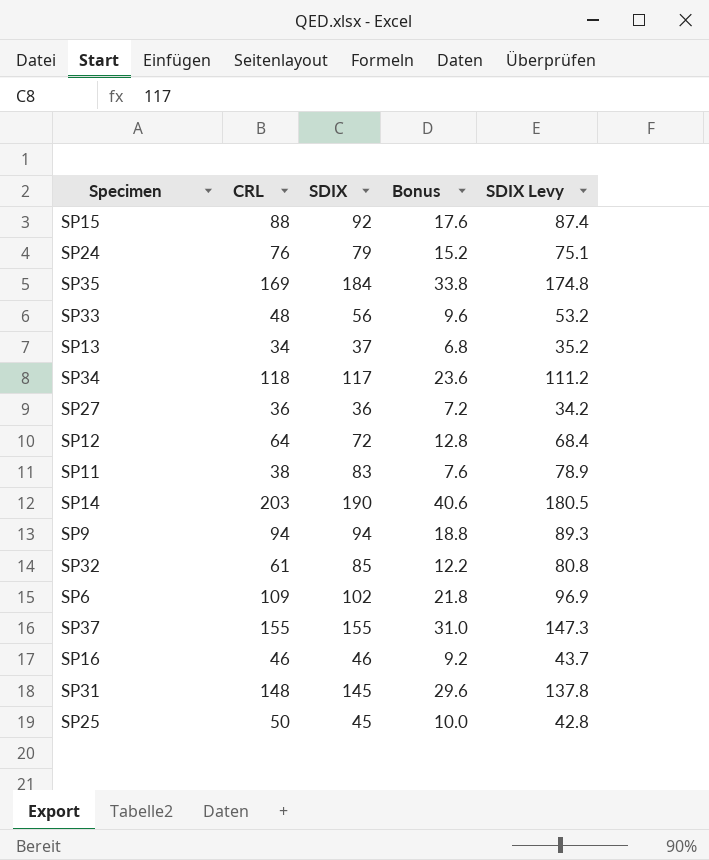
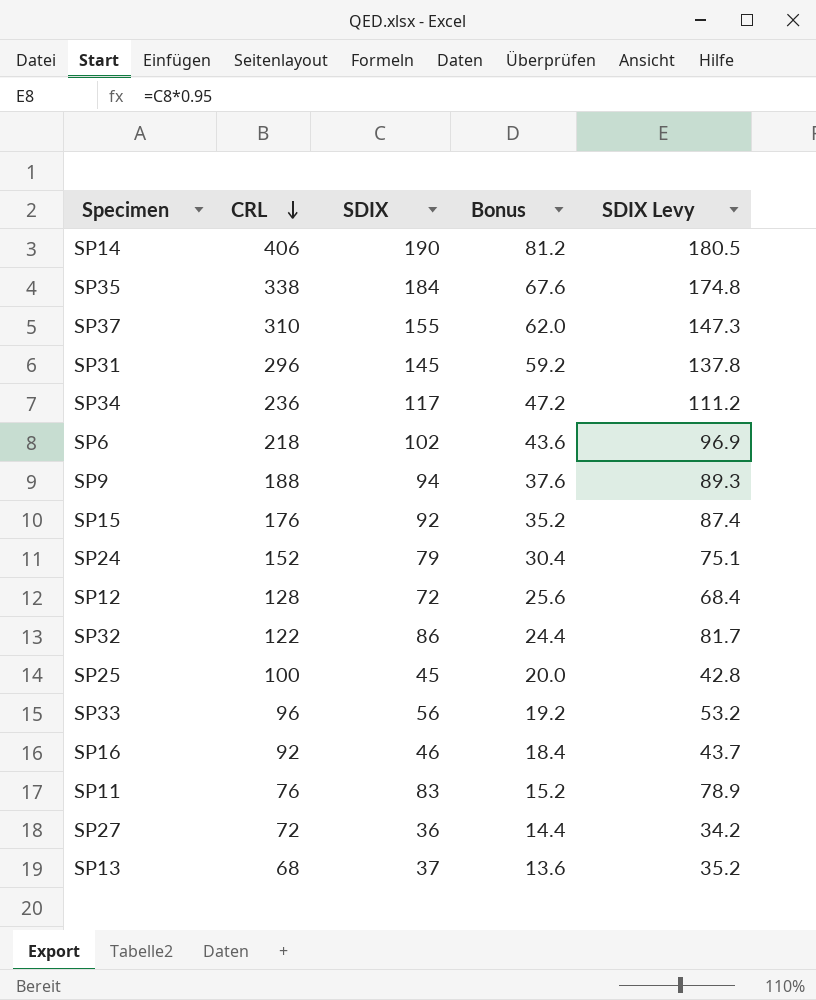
row order: none -> CRL descending
SP14 | CRL: 203 -> 406
SP14 | Bonus: 40.6 -> 81.2
SP35 | CRL: 169 -> 338
SP35 | Bonus: 33.8 -> 67.6
SP37 | CRL: 155 -> 310
SP37 | Bonus: 31.0 -> 62.0
SP31 | CRL: 148 -> 296
SP31 | Bonus: 29.6 -> 59.2
SP34 | CRL: 118 -> 236
SP34 | Bonus: 23.6 -> 47.2
SP6 | CRL: 109 -> 218
SP6 | Bonus: 21.8 -> 43.6
SP9 | CRL: 94 -> 188
SP9 | Bonus: 18.8 -> 37.6
SP15 | CRL: 88 -> 176
SP15 | Bonus: 17.6 -> 35.2
SP24 | CRL: 76 -> 152
SP24 | Bonus: 15.2 -> 30.4
SP12 | CRL: 64 -> 128
SP12 | Bonus: 12.8 -> 25.6
SP32 | CRL: 61 -> 122
SP32 | SDIX: 85 -> 86
SP32 | Bonus: 12.2 -> 24.4
SP32 | SDIX Levy: 80.8 -> 81.7
SP25 | CRL: 50 -> 100
SP25 | Bonus: 10.0 -> 20.0
SP33 | CRL: 48 -> 96
SP33 | Bonus: 9.6 -> 19.2
SP16 | CRL: 46 -> 92
SP16 | Bonus: 9.2 -> 18.4
SP11 | CRL: 38 -> 76
SP11 | Bonus: 7.6 -> 15.2
SP27 | CRL: 36 -> 72
SP27 | Bonus: 7.2 -> 14.4
SP13 | CRL: 34 -> 68
SP13 | Bonus: 6.8 -> 13.6

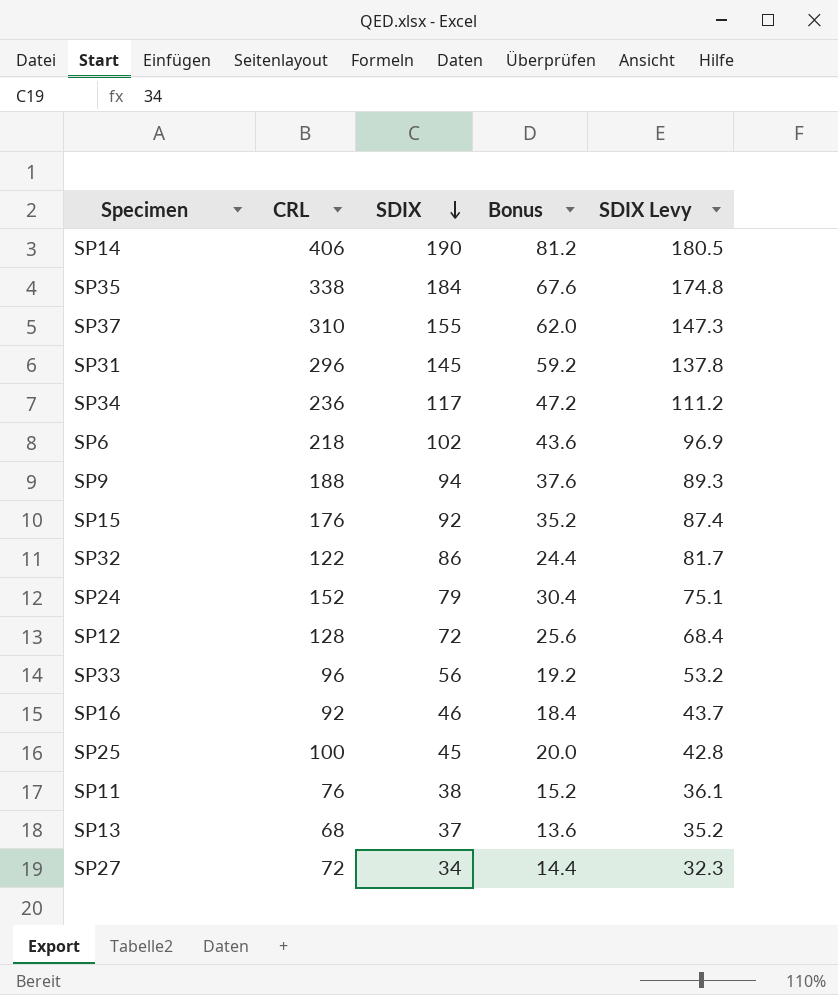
row order: CRL descending -> SDIX descending
SP11 | SDIX: 83 -> 38
SP11 | SDIX Levy: 78.9 -> 36.1
SP27 | SDIX: 36 -> 34
SP27 | SDIX Levy: 34.2 -> 32.3

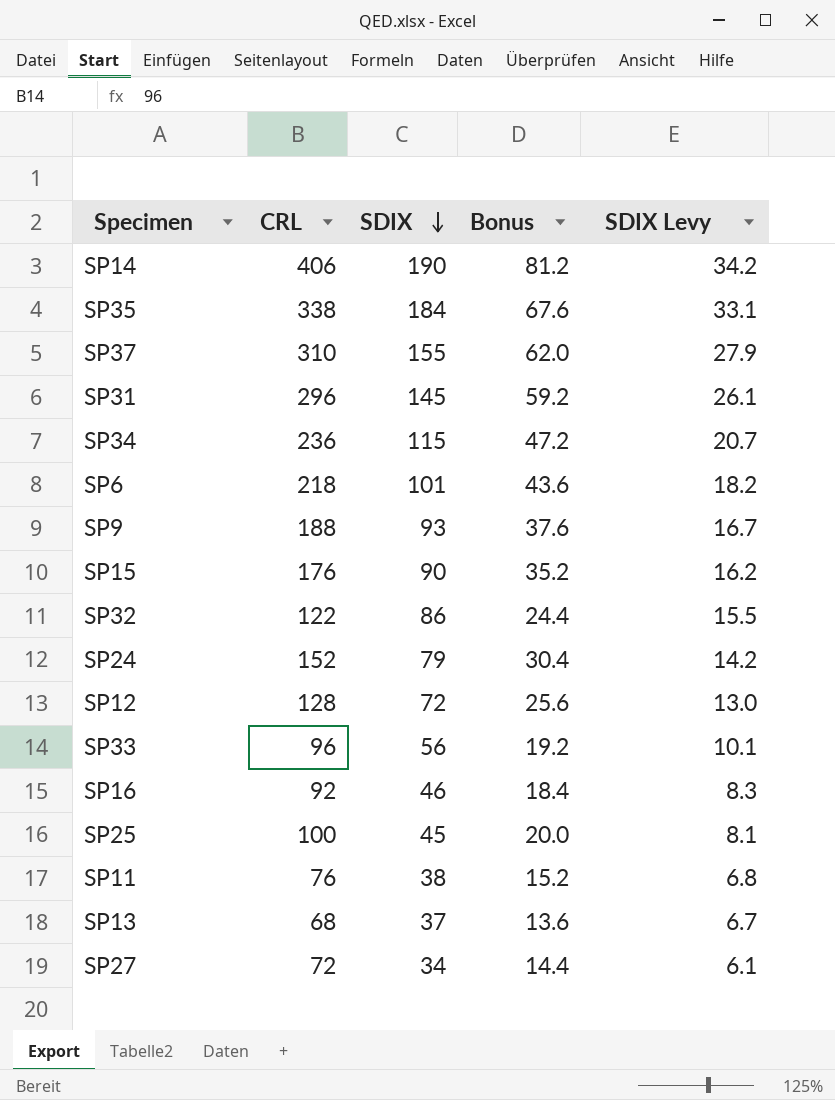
column SDIX Levy | formula: [SDIX] * 0.95 -> [SDIX] * 0.18
SP34 | SDIX: 117 -> 115
SP6 | SDIX: 102 -> 101
SP9 | SDIX: 94 -> 93
SP15 | SDIX: 92 -> 90

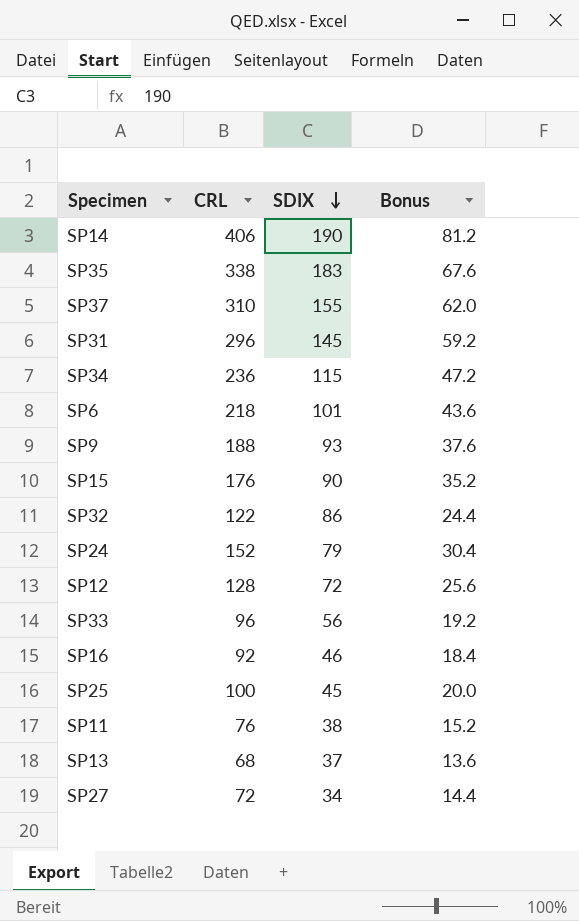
column SDIX Levy | formula: [SDIX] * 0.18 -> none
SP35 | SDIX: 184 -> 183

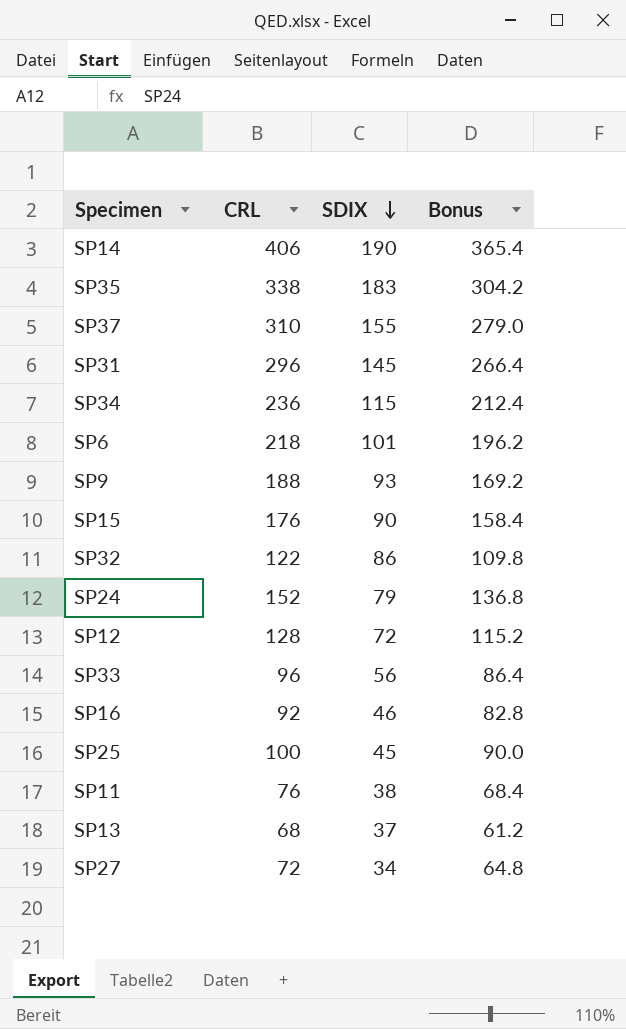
column Bonus | formula: [CRL] * 0.2 -> [CRL] * 0.9

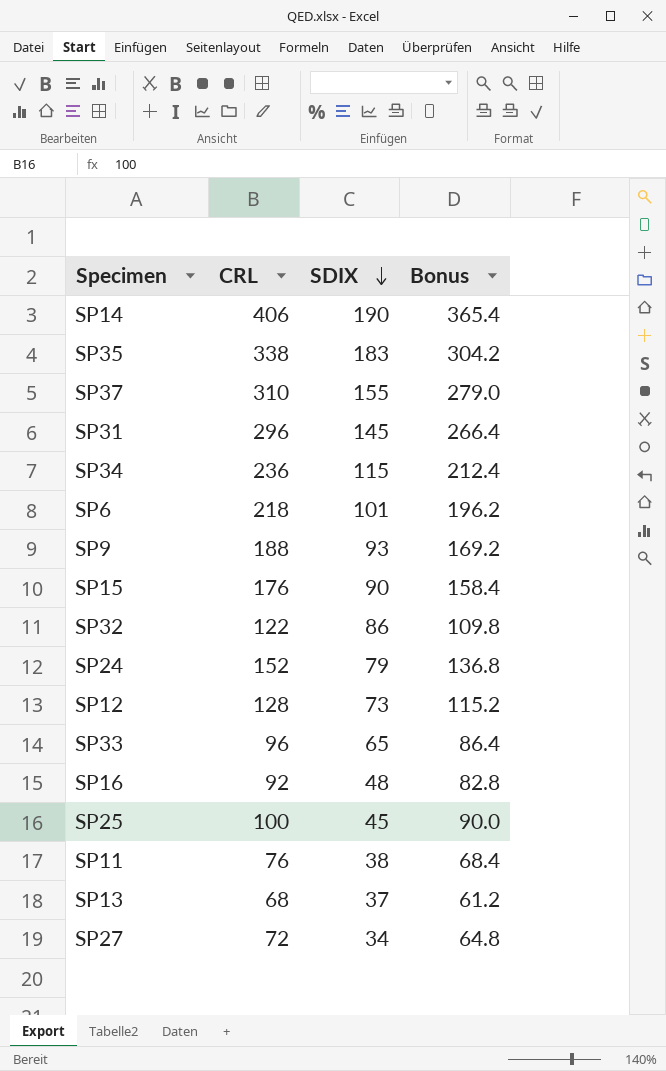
SP12 | SDIX: 72 -> 73
SP33 | SDIX: 56 -> 65
SP16 | SDIX: 46 -> 48

